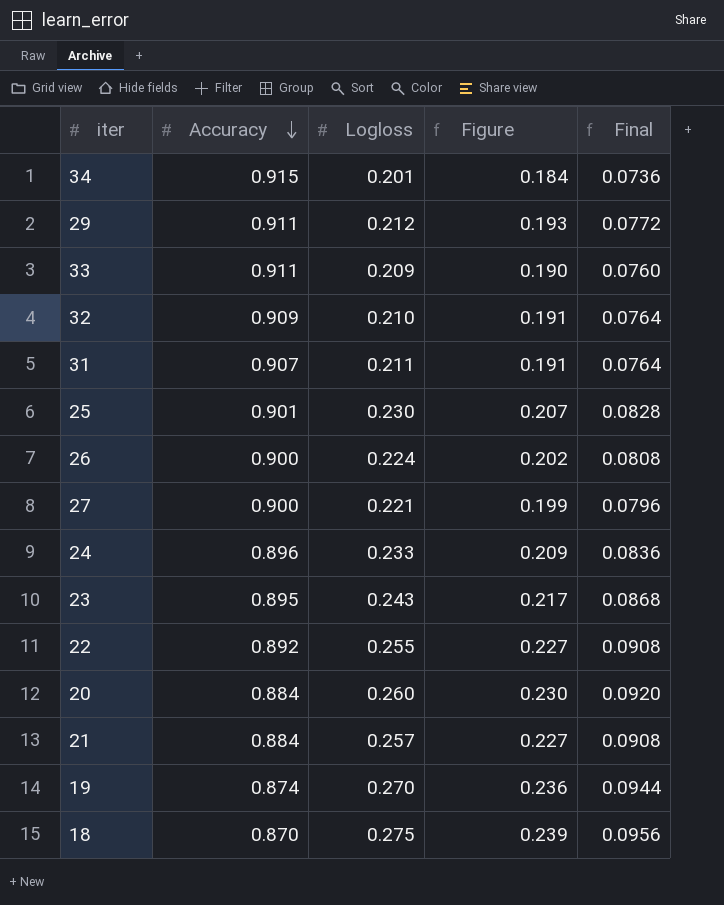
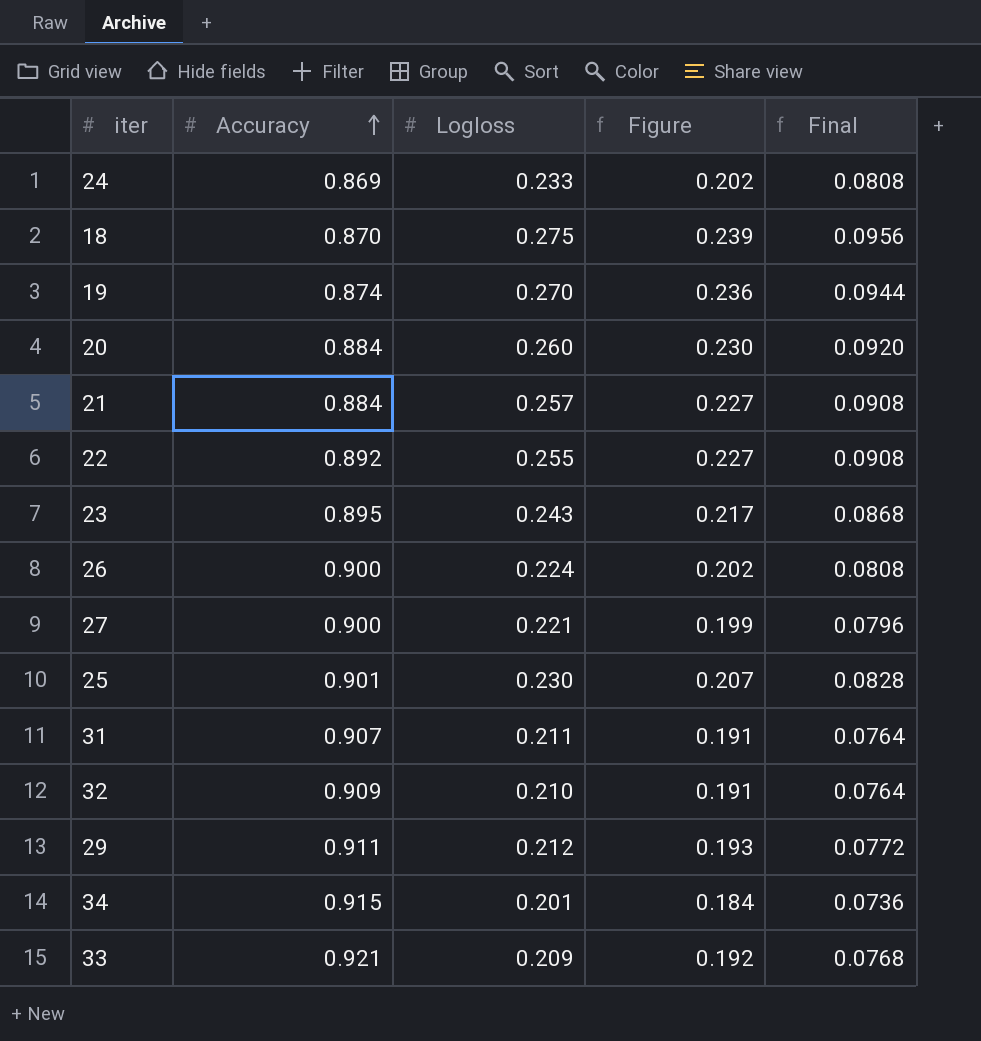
row order: Accuracy descending -> Accuracy ascending
24 | Accuracy: 0.896 -> 0.869
24 | Figure: 0.209 -> 0.202
24 | Final: 0.0836 -> 0.0808
33 | Accuracy: 0.911 -> 0.921
33 | Figure: 0.190 -> 0.192
33 | Final: 0.0760 -> 0.0768

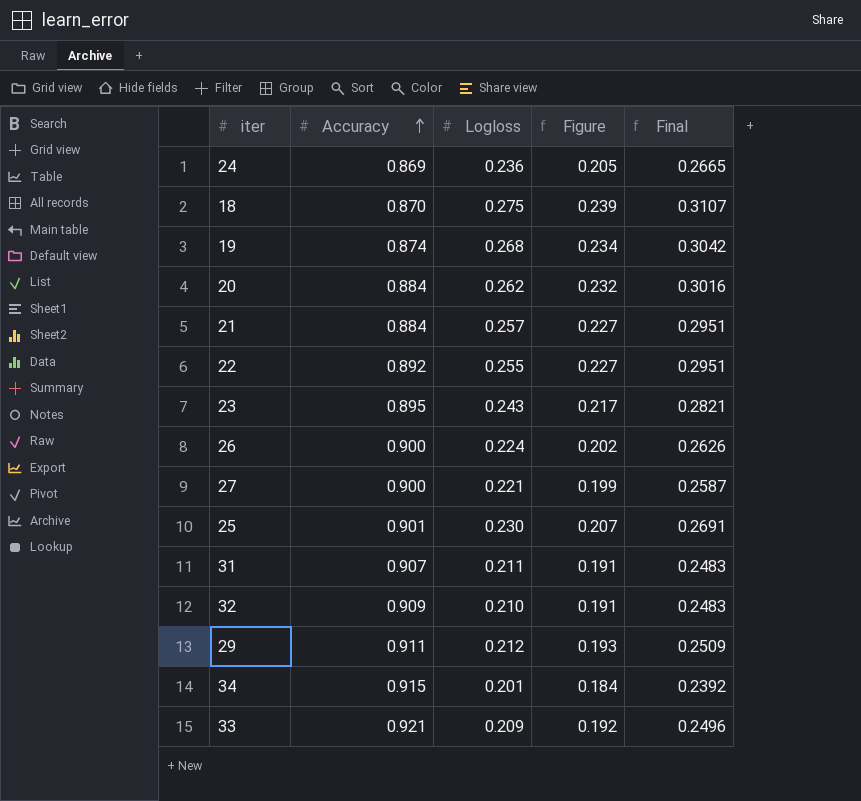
column Final | formula: [Figure] * 0.4 -> [Figure] * 1.3
24 | Logloss: 0.233 -> 0.236
24 | Figure: 0.202 -> 0.205
19 | Logloss: 0.270 -> 0.268
19 | Figure: 0.236 -> 0.234
20 | Logloss: 0.260 -> 0.262
20 | Figure: 0.230 -> 0.232

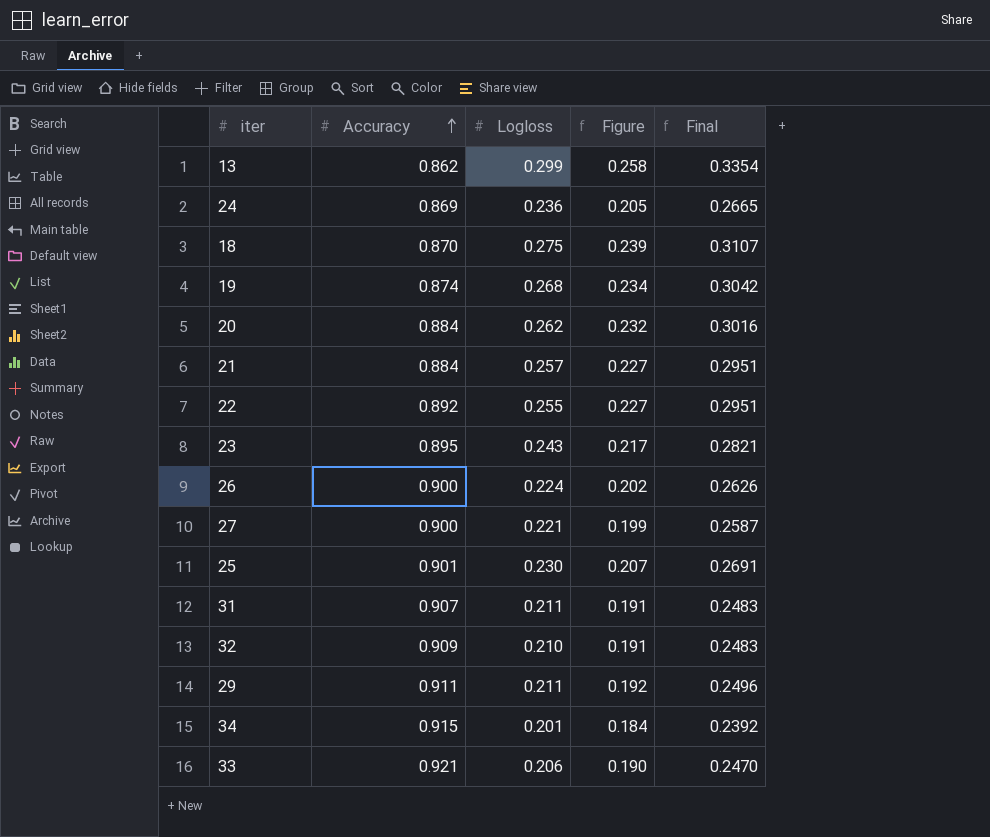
row 13: none -> 0.862 | 0.299 | 0.258 | 0.3354
29 | Logloss: 0.212 -> 0.211
29 | Figure: 0.193 -> 0.192
29 | Final: 0.2509 -> 0.2496
33 | Logloss: 0.209 -> 0.206
33 | Figure: 0.192 -> 0.190
33 | Final: 0.2496 -> 0.2470

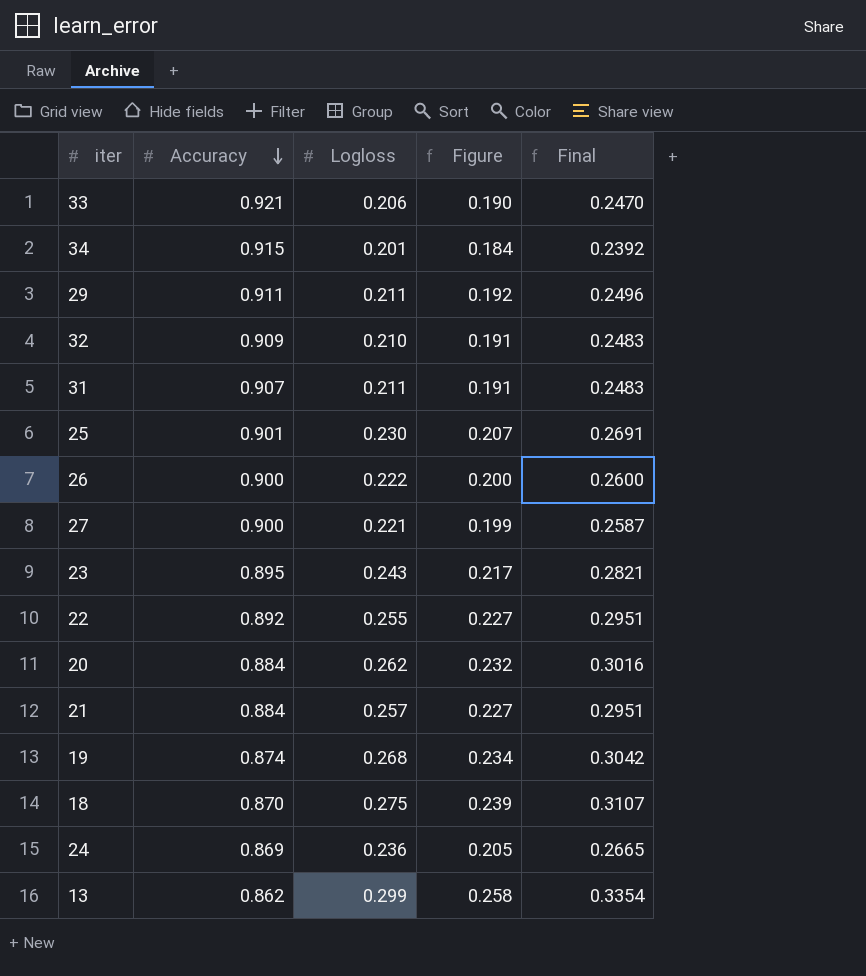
row order: Accuracy ascending -> Accuracy descending
26 | Logloss: 0.224 -> 0.222
26 | Figure: 0.202 -> 0.200
26 | Final: 0.2626 -> 0.2600

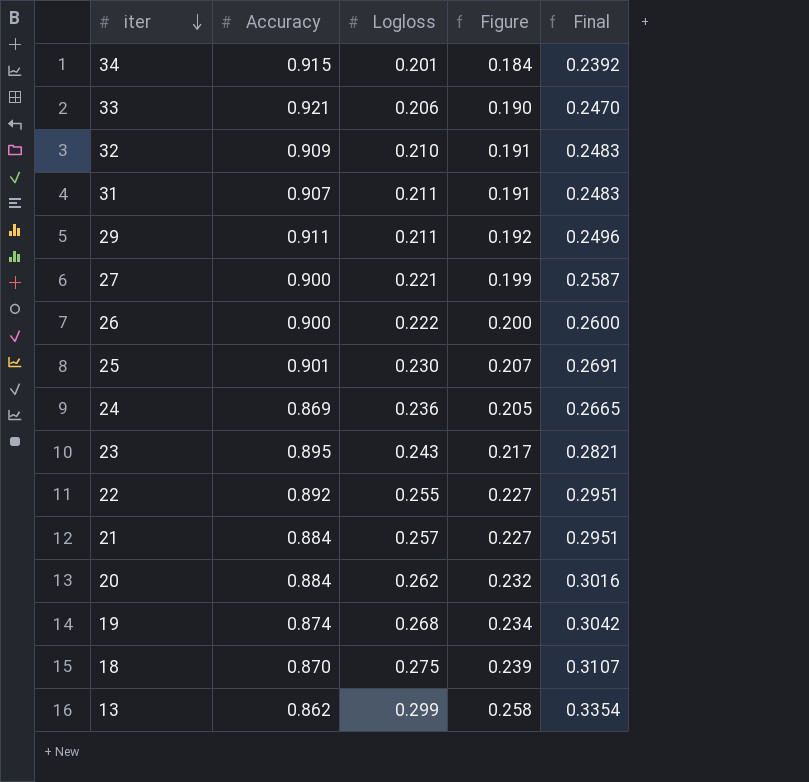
row order: Accuracy descending -> iter descending

